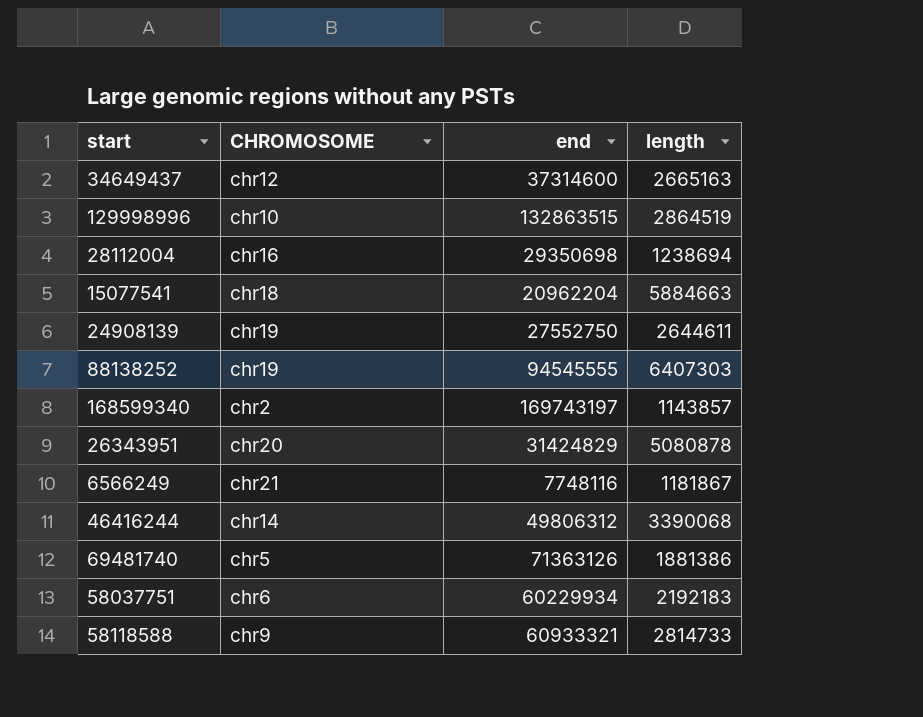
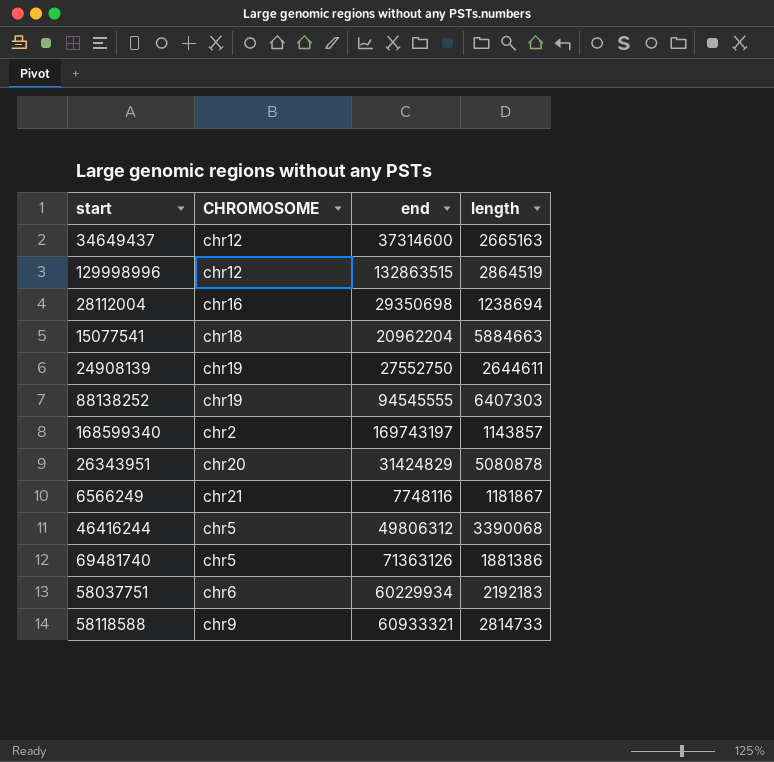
129998996 | CHROMOSOME: chr10 -> chr12
46416244 | CHROMOSOME: chr14 -> chr5

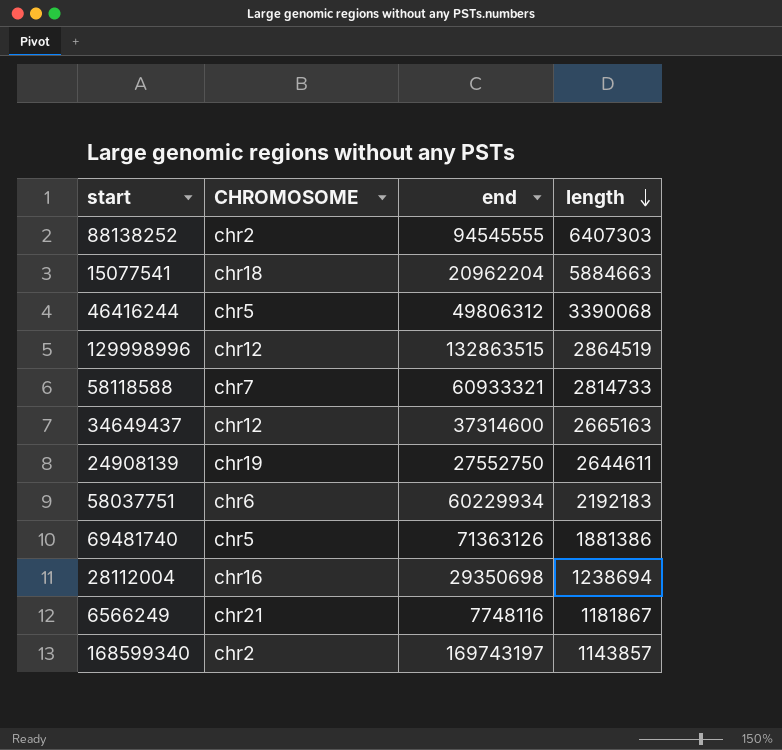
row order: none -> length descending
row 26343951: chr20 | 31424829 | 5080878 -> none
88138252 | CHROMOSOME: chr19 -> chr2
58118588 | CHROMOSOME: chr9 -> chr7

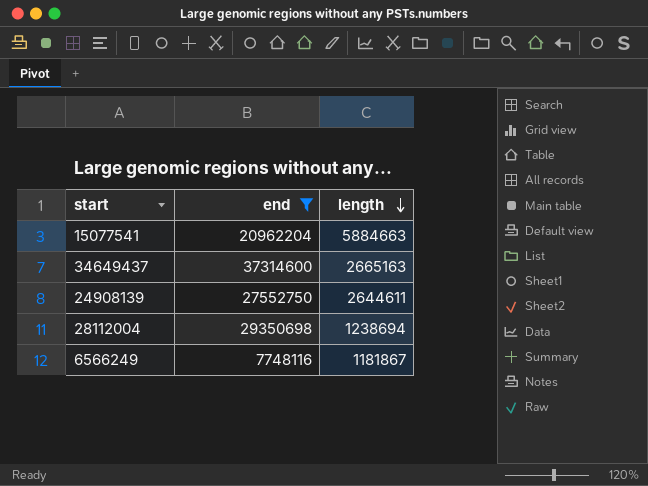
filter: none -> end <= 37314600
column CHROMOSOME | position: 2 -> none

